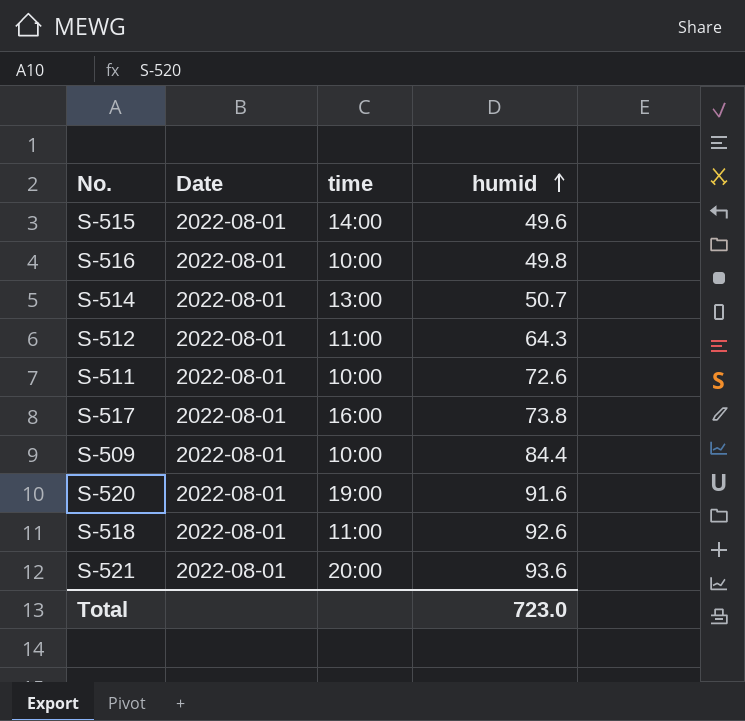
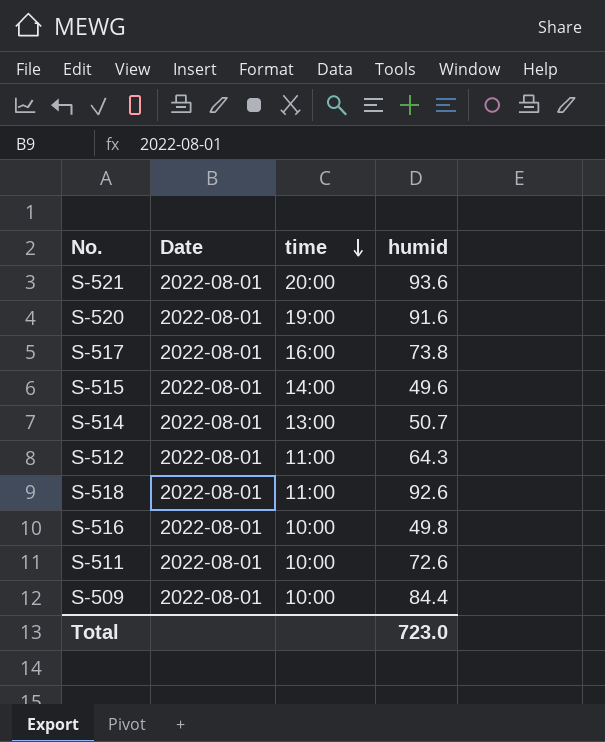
row order: humid ascending -> time descending

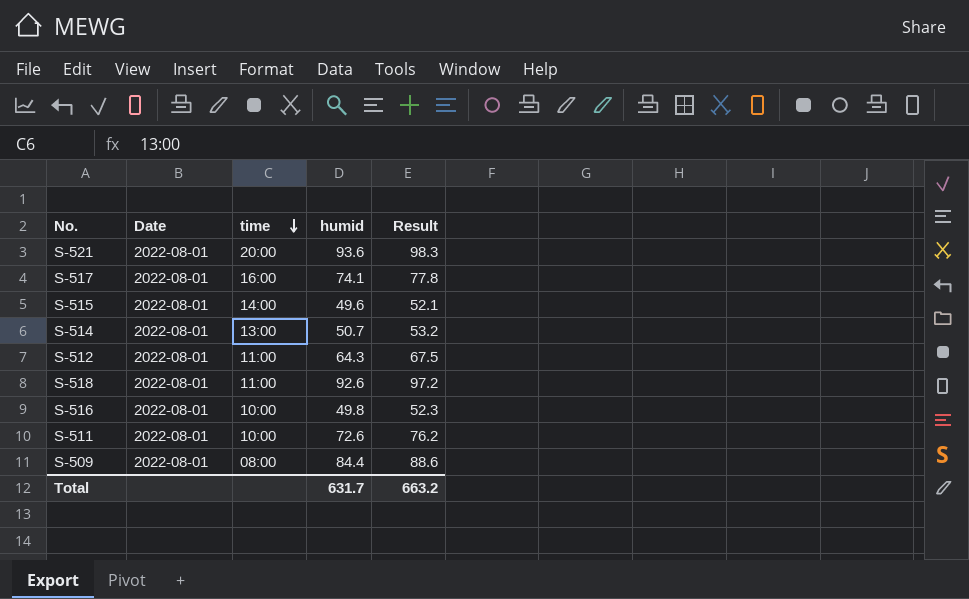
column Result | formula: none -> [humid] * 1.05
row S-520: 2022-08-01 | 19:00 | 91.6 -> none
S-517 | humid: 73.8 -> 74.1
S-509 | time: 10:00 -> 08:00
Total | humid: 723.0 -> 631.7

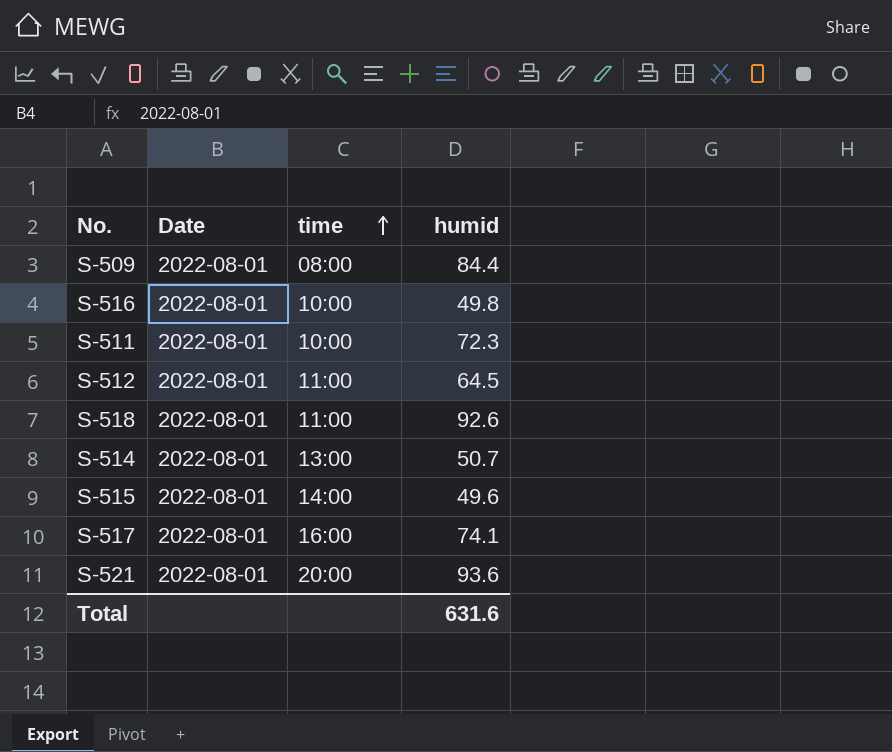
row order: time descending -> time ascending
column Result | formula: [humid] * 1.05 -> none
S-511 | humid: 72.6 -> 72.3
S-512 | humid: 64.3 -> 64.5
Total | humid: 631.7 -> 631.6

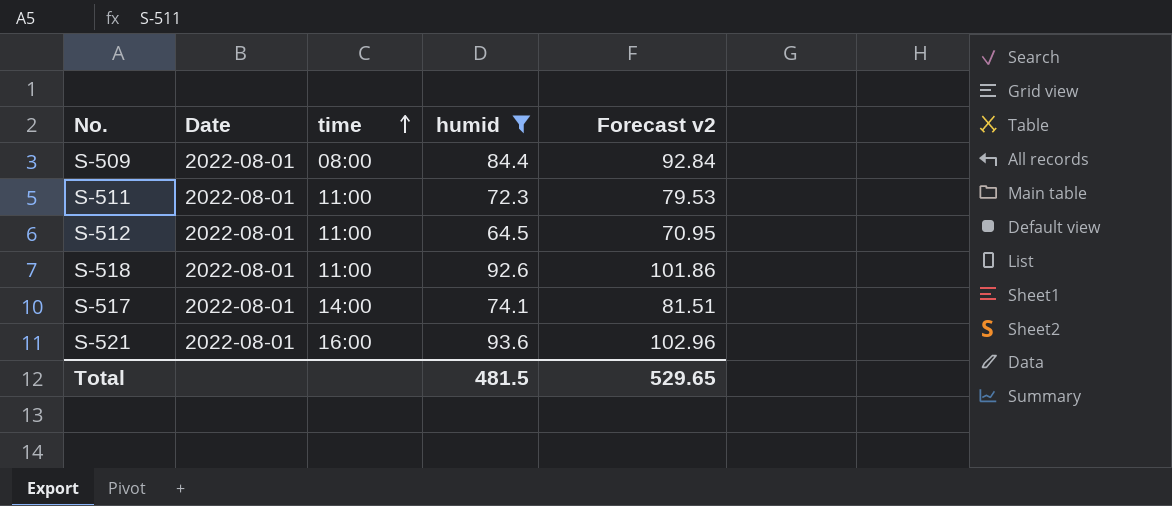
filter: none -> humid >= 64.5
column Forecast v2 | formula: none -> [humid] * 1.1
S-511 | time: 10:00 -> 11:00
S-517 | time: 16:00 -> 14:00
S-521 | time: 20:00 -> 16:00
Total | humid: 631.6 -> 481.5

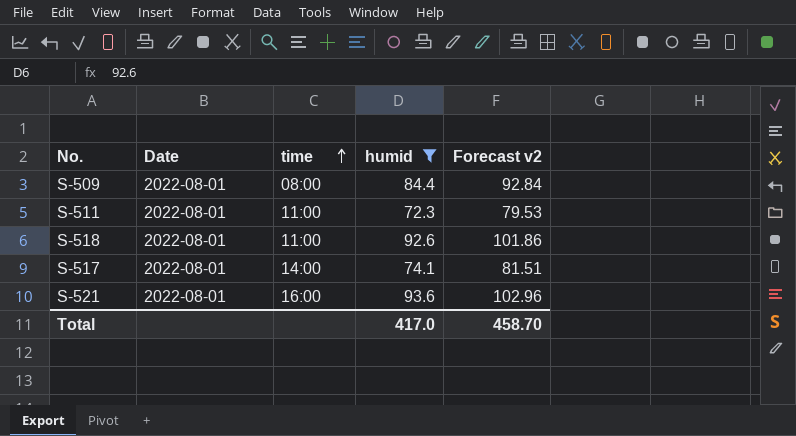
row S-512: 2022-08-01 | 11:00 | 64.5 | 70.95 -> none
Total | humid: 481.5 -> 417.0
Total | Forecast v2: 529.65 -> 458.70

